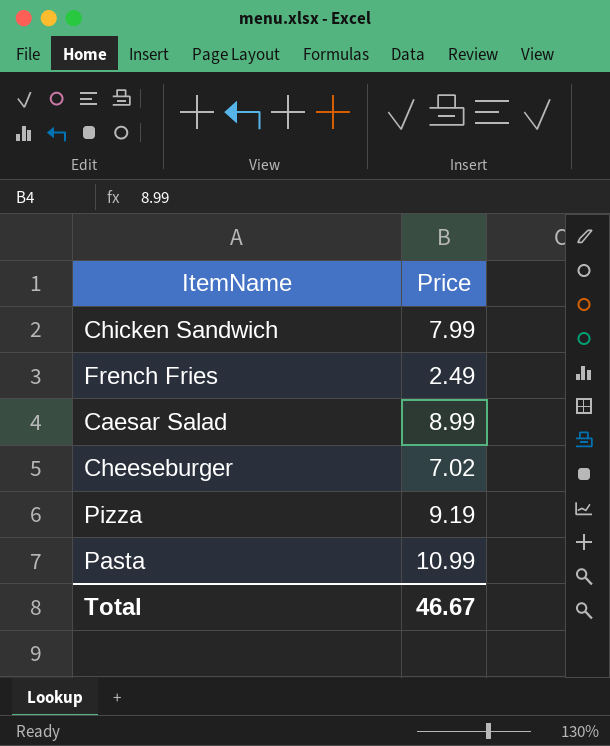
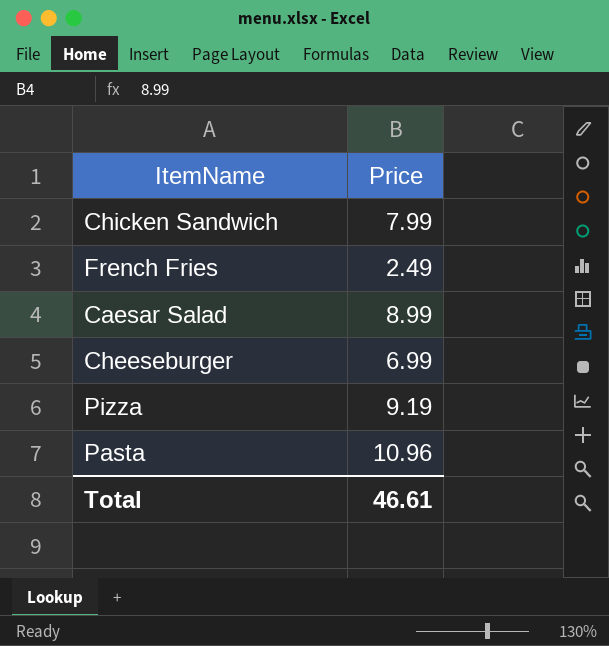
Cheeseburger | Price: 7.02 -> 6.99
Pasta | Price: 10.99 -> 10.96
Total | Price: 46.67 -> 46.61

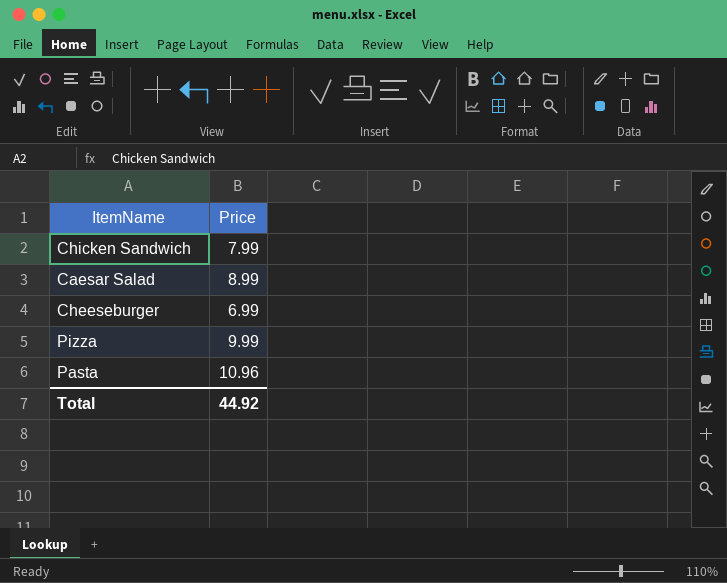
row French Fries: 2.49 -> none
Pizza | Price: 9.19 -> 9.99
Total | Price: 46.61 -> 44.92

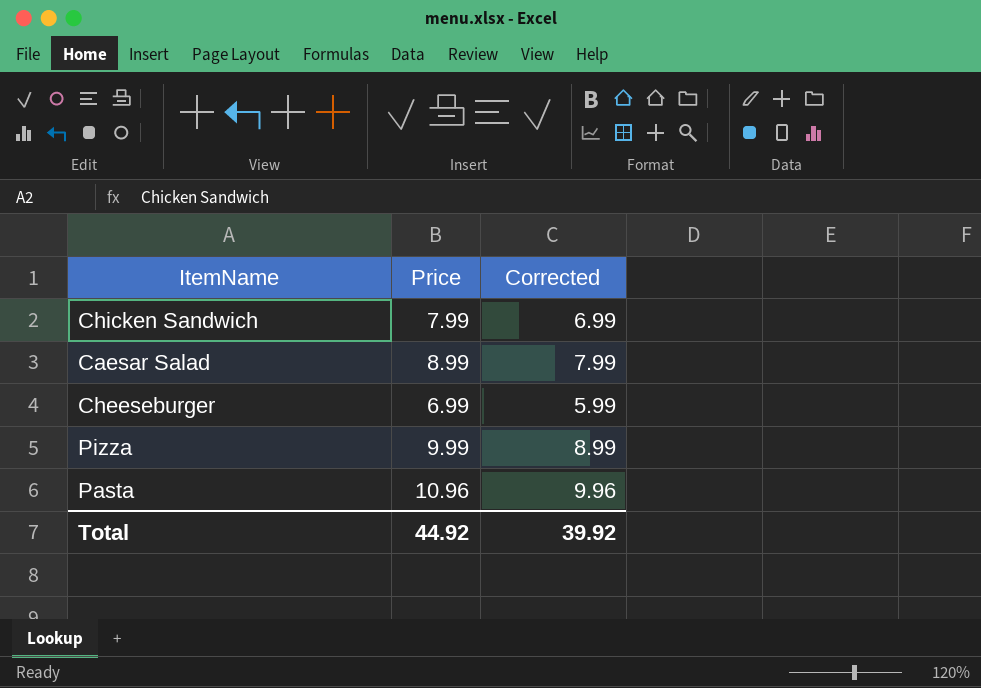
column Corrected | formula: none -> [Price] - 1

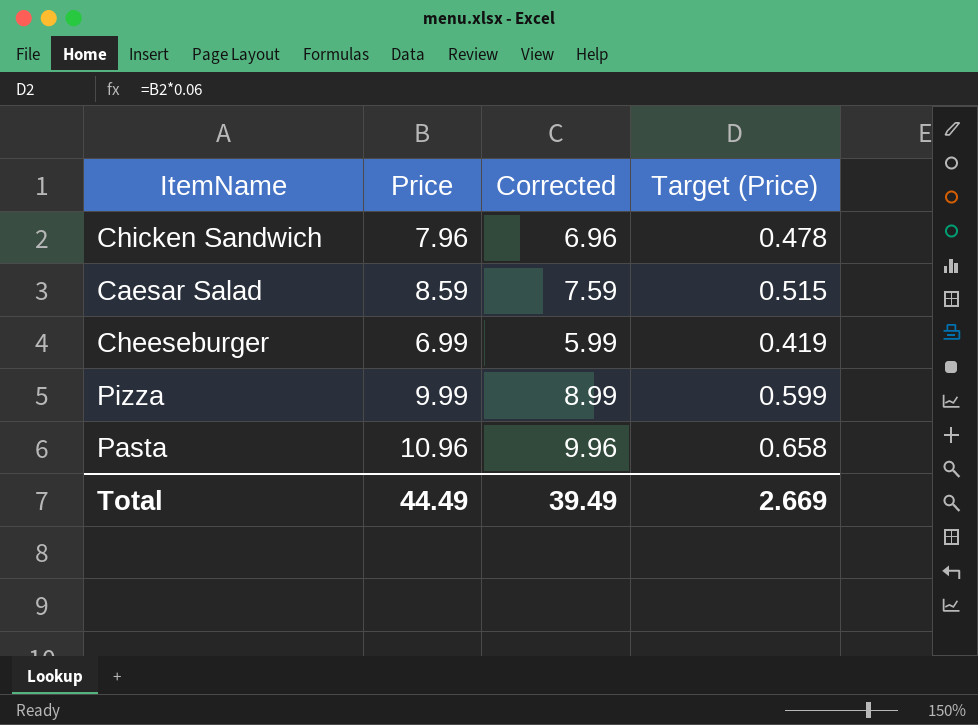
column Target (Price) | formula: none -> [Price] * 0.06
Chicken Sandwich | Price: 7.99 -> 7.96
Chicken Sandwich | Corrected: 6.99 -> 6.96
Caesar Salad | Price: 8.99 -> 8.59
Caesar Salad | Corrected: 7.99 -> 7.59
Total | Price: 44.92 -> 44.49
Total | Corrected: 39.92 -> 39.49

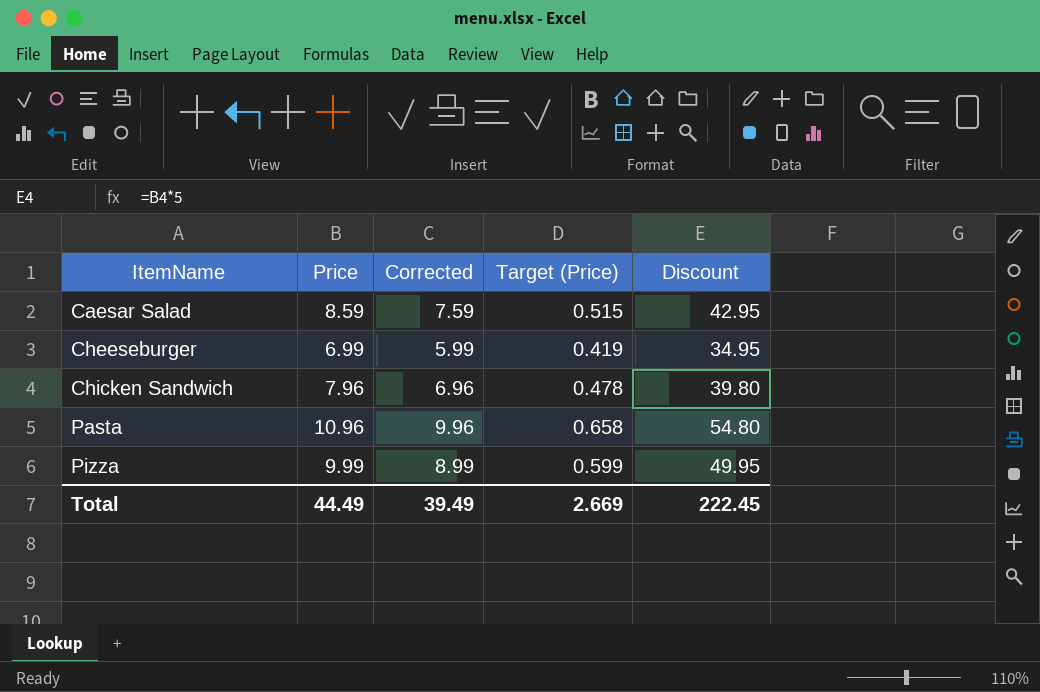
row order: none -> ItemName ascending
column Discount | formula: none -> [Price] * 5

